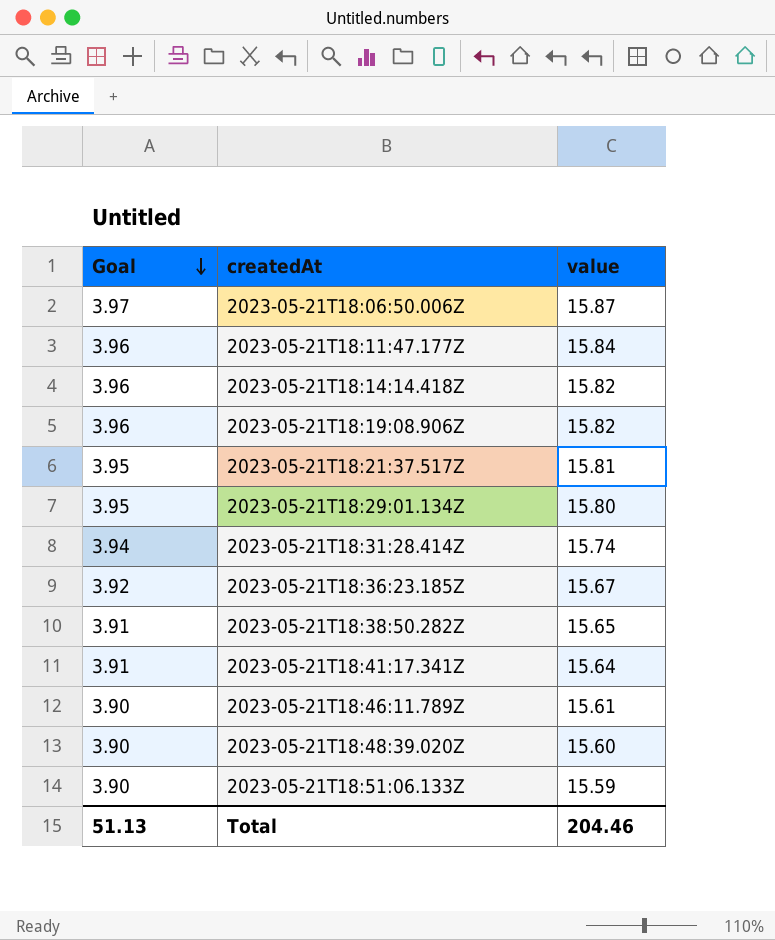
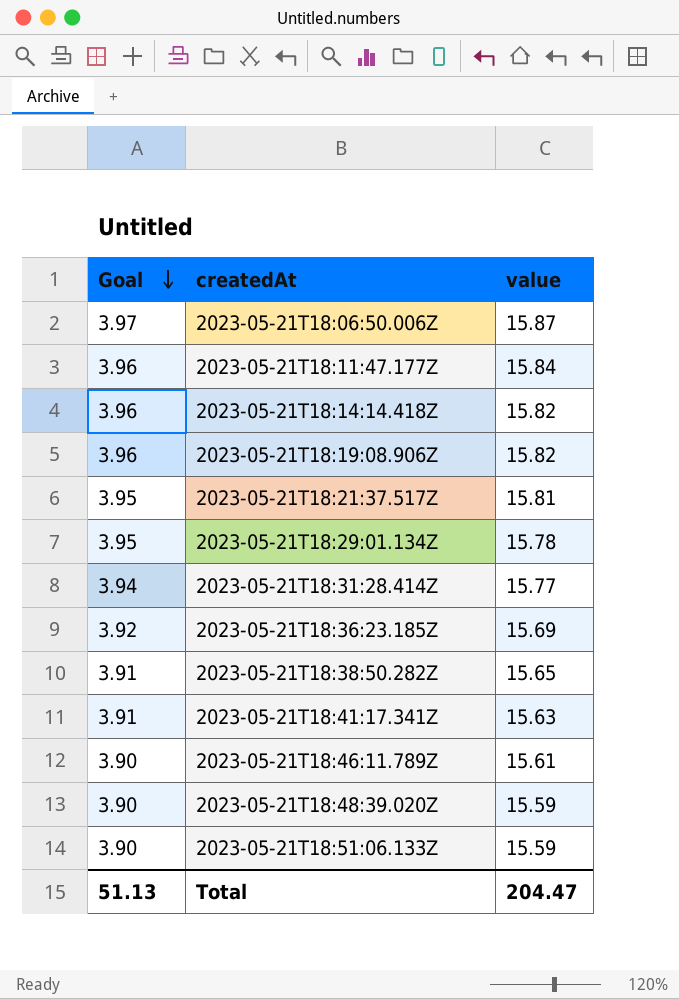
2023-05-21T18:29:01.134Z | value: 15.80 -> 15.78
2023-05-21T18:31:28.414Z | value: 15.74 -> 15.77
2023-05-21T18:36:23.185Z | value: 15.67 -> 15.69
2023-05-21T18:41:17.341Z | value: 15.64 -> 15.63
2023-05-21T18:48:39.020Z | value: 15.60 -> 15.59
Total | value: 204.46 -> 204.47

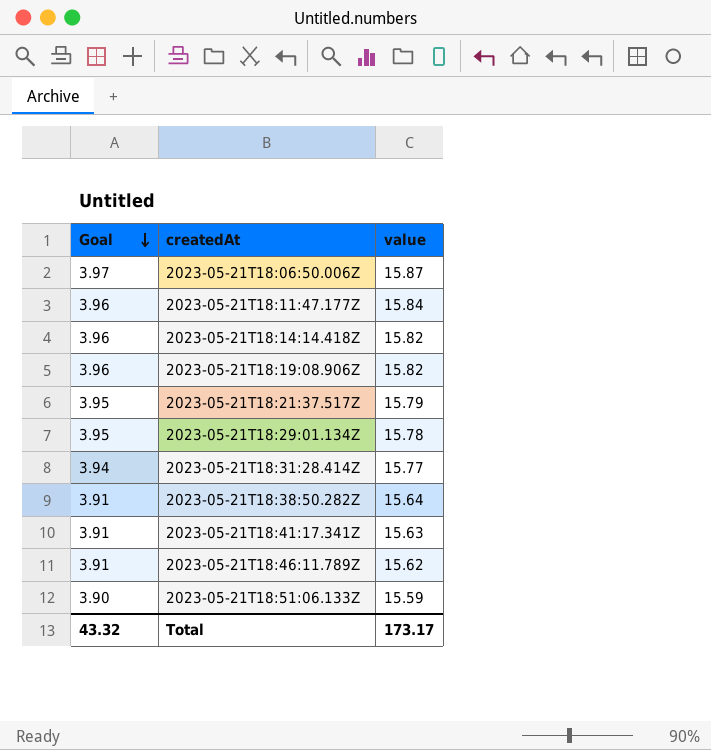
row 2023-05-21T18:36:23.185Z: 3.92 | 15.69 -> none
row 2023-05-21T18:48:39.020Z: 3.90 | 15.59 -> none
2023-05-21T18:21:37.517Z | value: 15.81 -> 15.79
2023-05-21T18:38:50.282Z | value: 15.65 -> 15.64
2023-05-21T18:46:11.789Z | Goal: 3.90 -> 3.91
2023-05-21T18:46:11.789Z | value: 15.61 -> 15.62
Total | Goal: 51.13 -> 43.32
Total | value: 204.47 -> 173.17

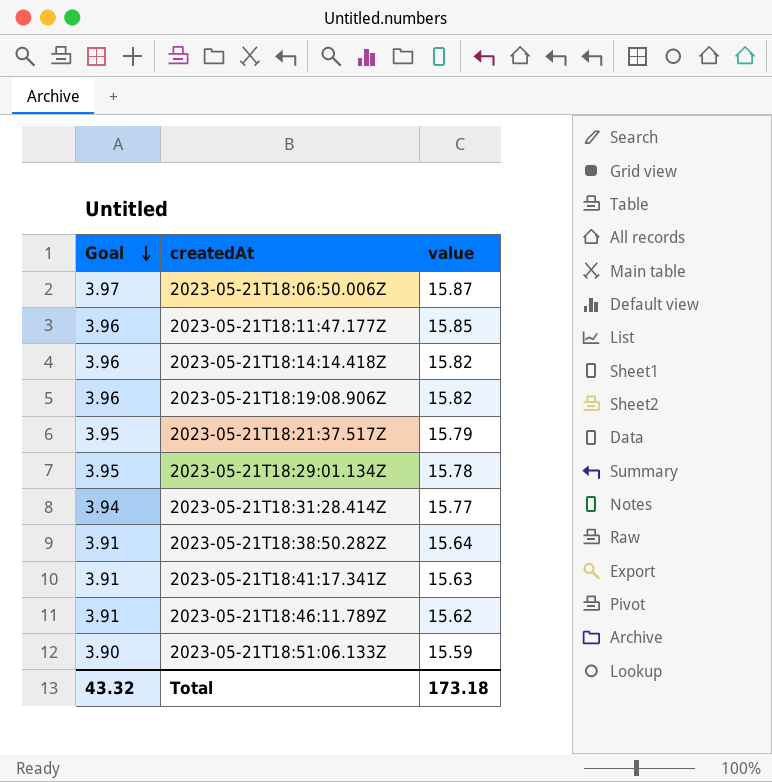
2023-05-21T18:11:47.177Z | value: 15.84 -> 15.85
Total | value: 173.17 -> 173.18

